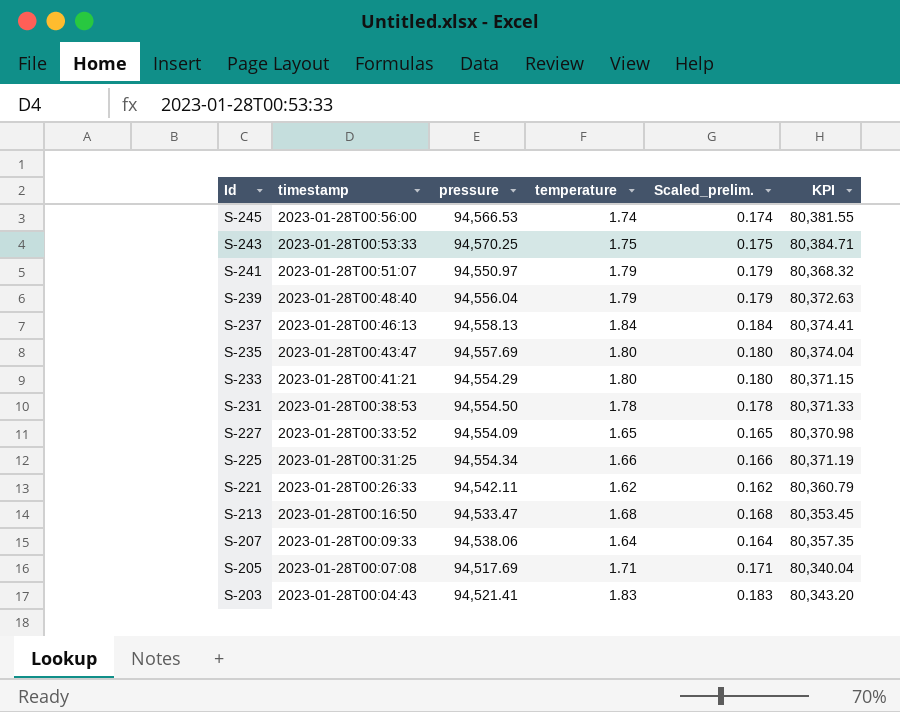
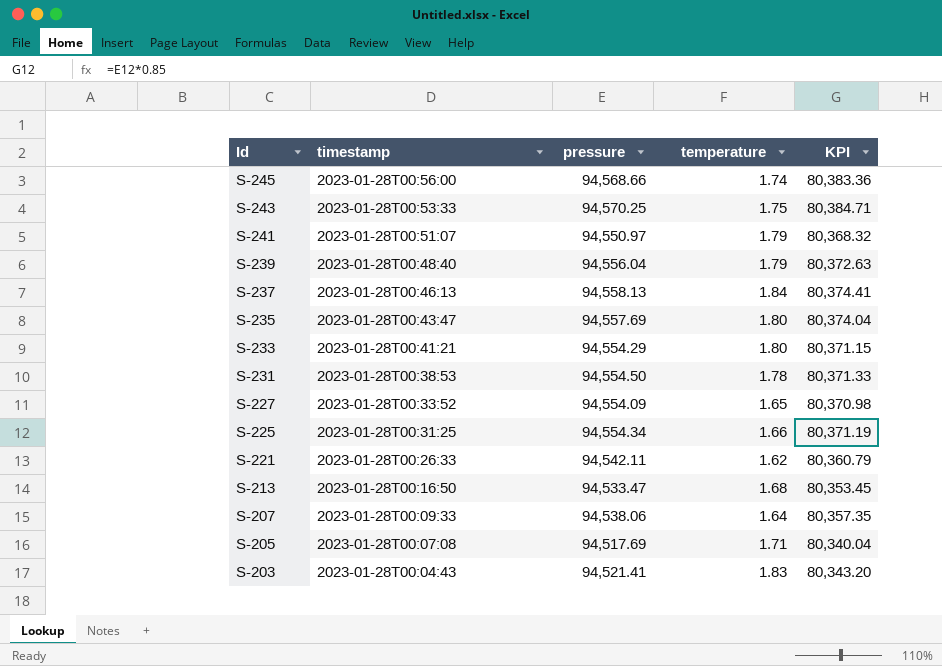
column Scaled_prelim. | formula: [temperature] * 0.1 -> none
S-245 | pressure: 94,566.53 -> 94,568.66
S-245 | KPI: 80,381.55 -> 80,383.36

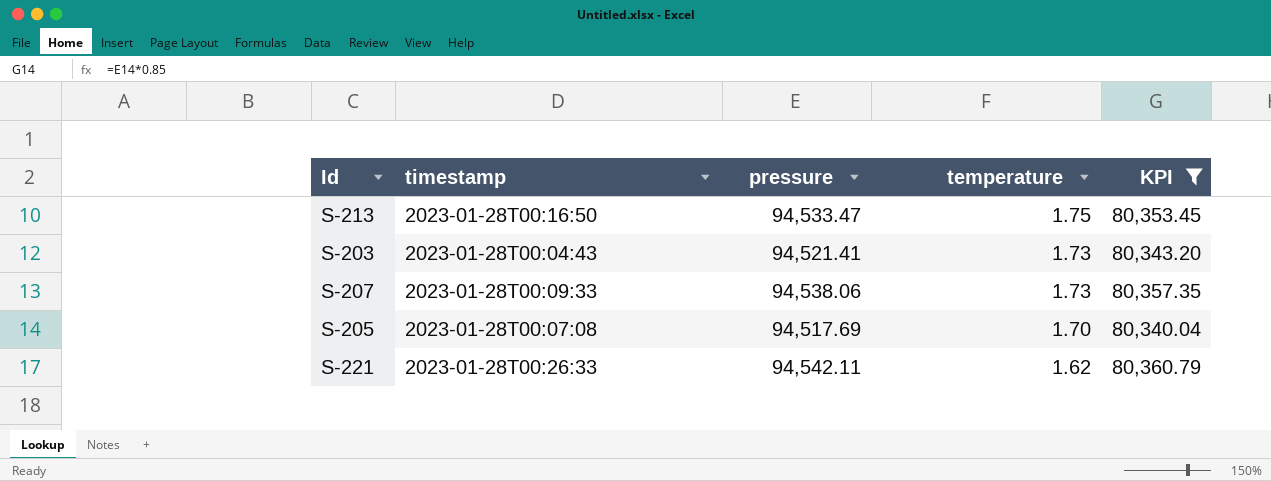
filter: none -> KPI <= 80,360.79
row order: Id descending -> temperature descending
S-213 | temperature: 1.68 -> 1.75
S-203 | temperature: 1.83 -> 1.73
S-207 | temperature: 1.64 -> 1.73
S-205 | temperature: 1.71 -> 1.70

